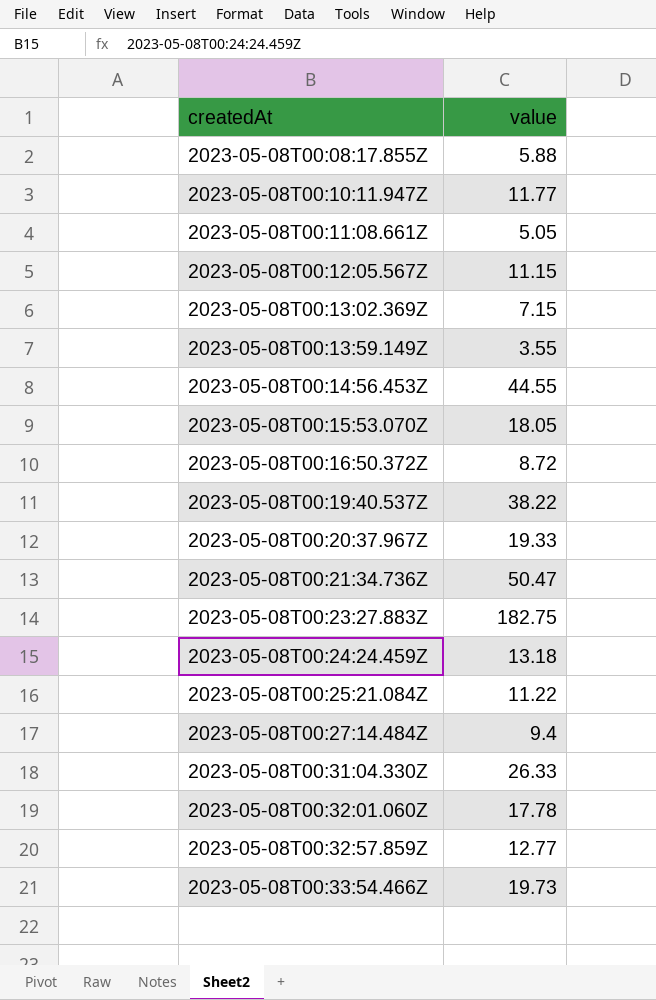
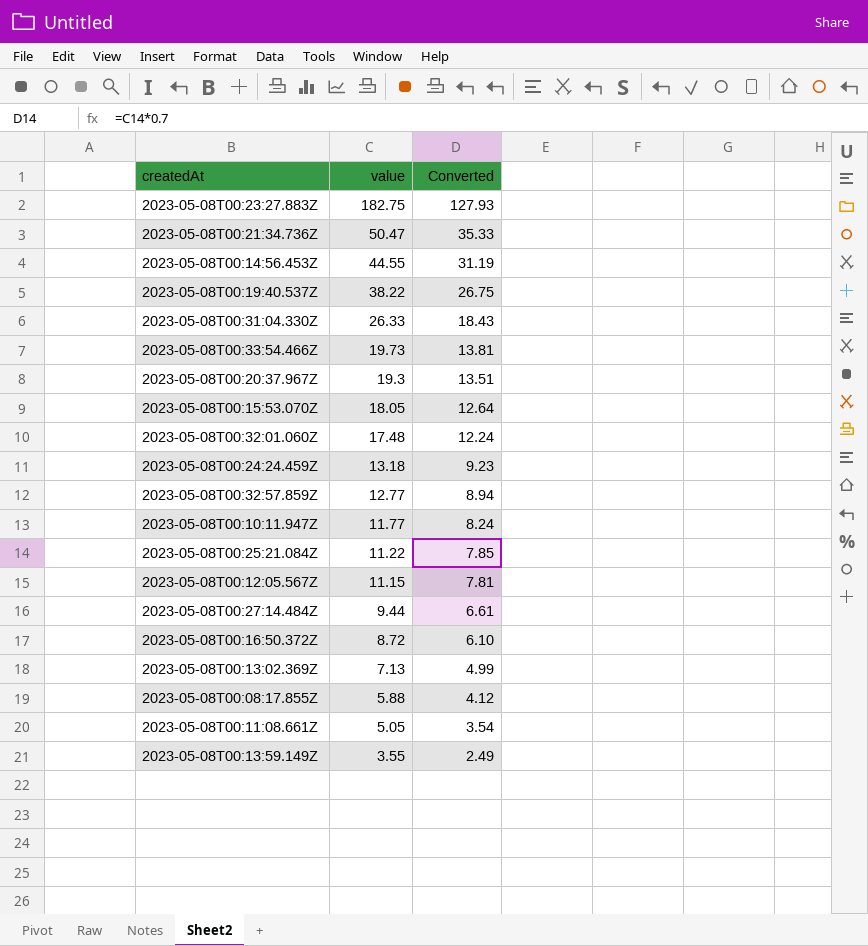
row order: createdAt ascending -> value descending
column Converted | formula: none -> [value] * 0.7
2023-05-08T00:20:37.967Z | value: 19.33 -> 19.3
2023-05-08T00:32:01.060Z | value: 17.78 -> 17.48
2023-05-08T00:27:14.484Z | value: 9.4 -> 9.44
2023-05-08T00:13:02.369Z | value: 7.15 -> 7.13

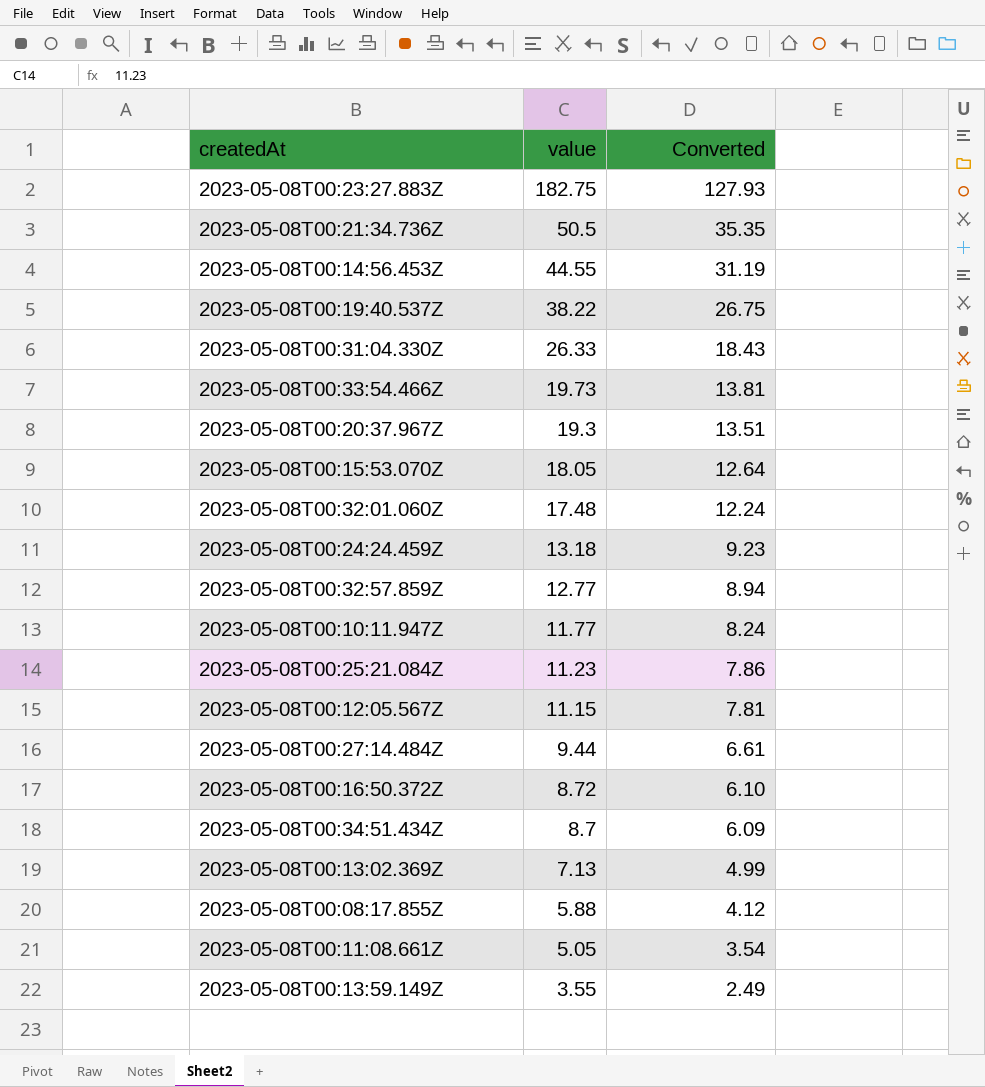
2023-05-08T00:21:34.736Z | value: 50.47 -> 50.5
2023-05-08T00:21:34.736Z | Converted: 35.33 -> 35.35
2023-05-08T00:25:21.084Z | value: 11.22 -> 11.23
2023-05-08T00:25:21.084Z | Converted: 7.85 -> 7.86
row 2023-05-08T00:34:51.434Z: none -> 8.7 | 6.09

